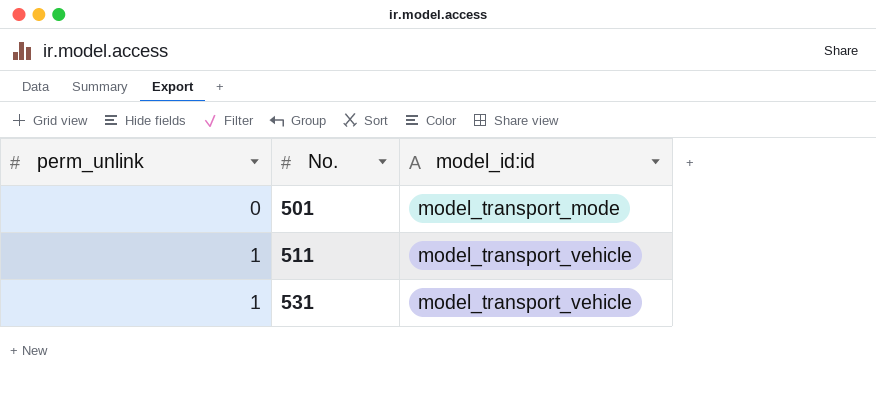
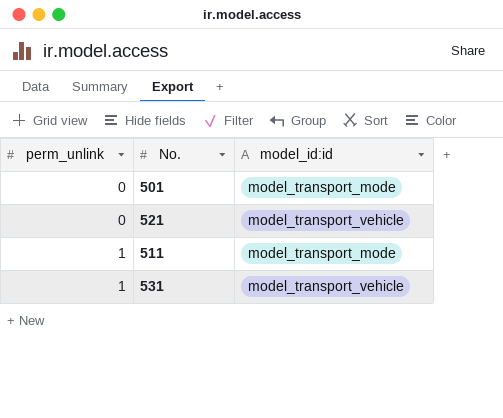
row 521: none -> 0 | model_transport_vehicle
511 | model_id:id: model_transport_vehicle -> model_transport_mode

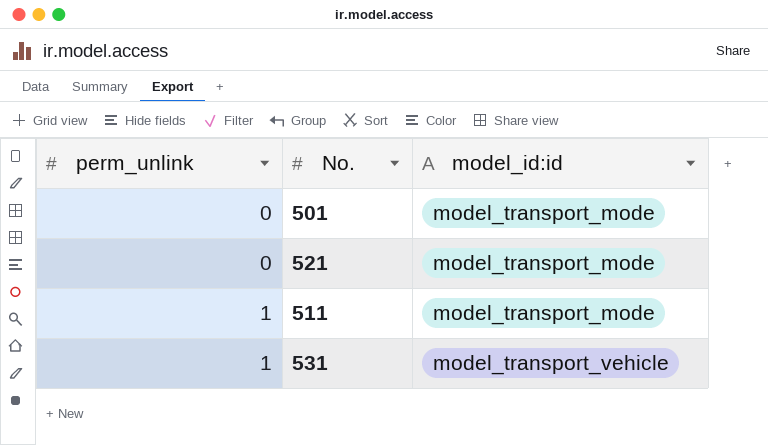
521 | model_id:id: model_transport_vehicle -> model_transport_mode

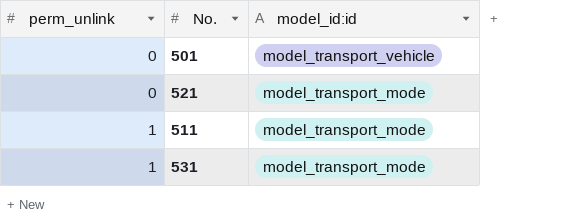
501 | model_id:id: model_transport_mode -> model_transport_vehicle
531 | model_id:id: model_transport_vehicle -> model_transport_mode

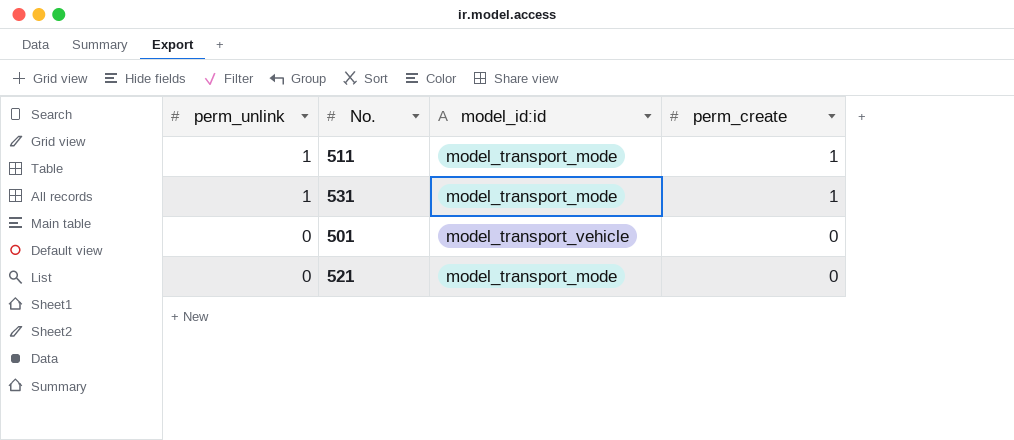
row order: perm_unlink ascending -> perm_unlink descending
column perm_create | position: none -> 4

